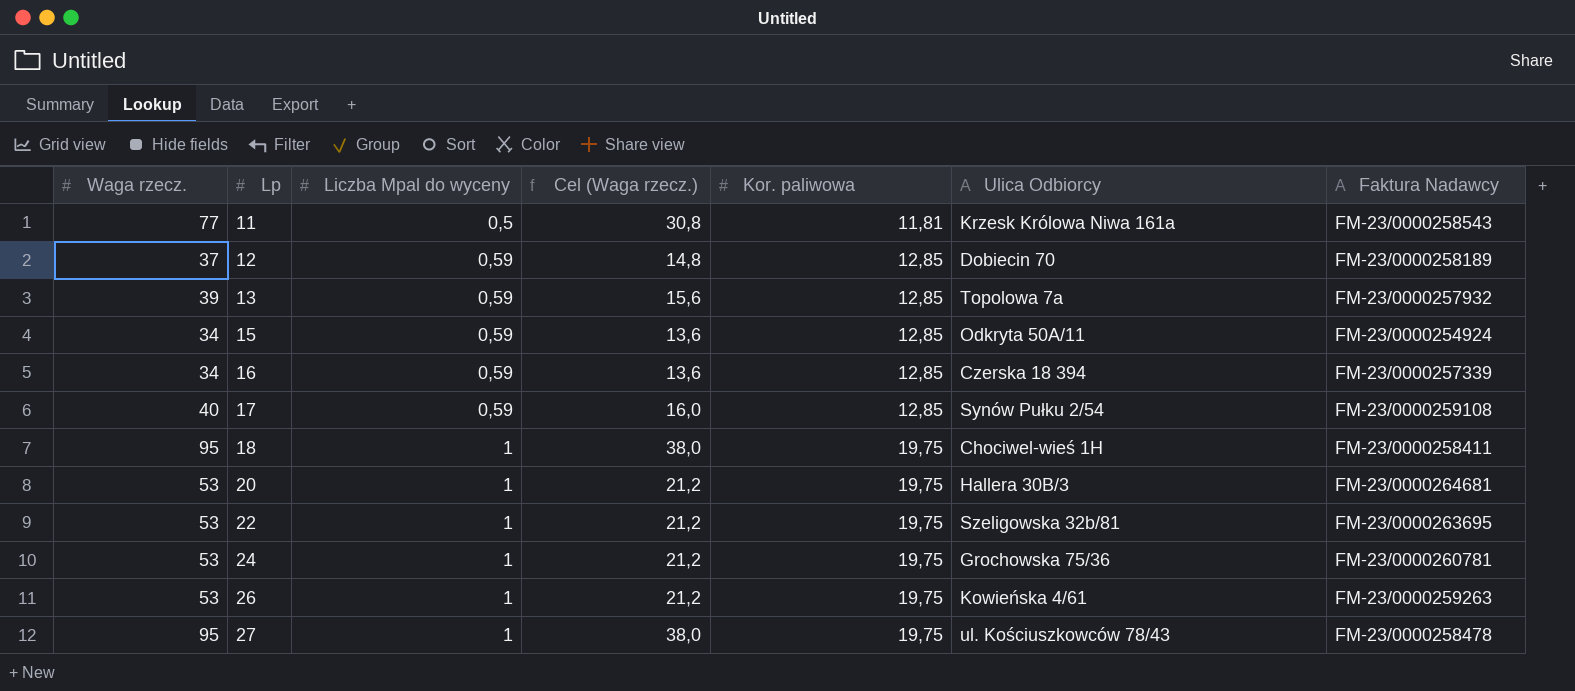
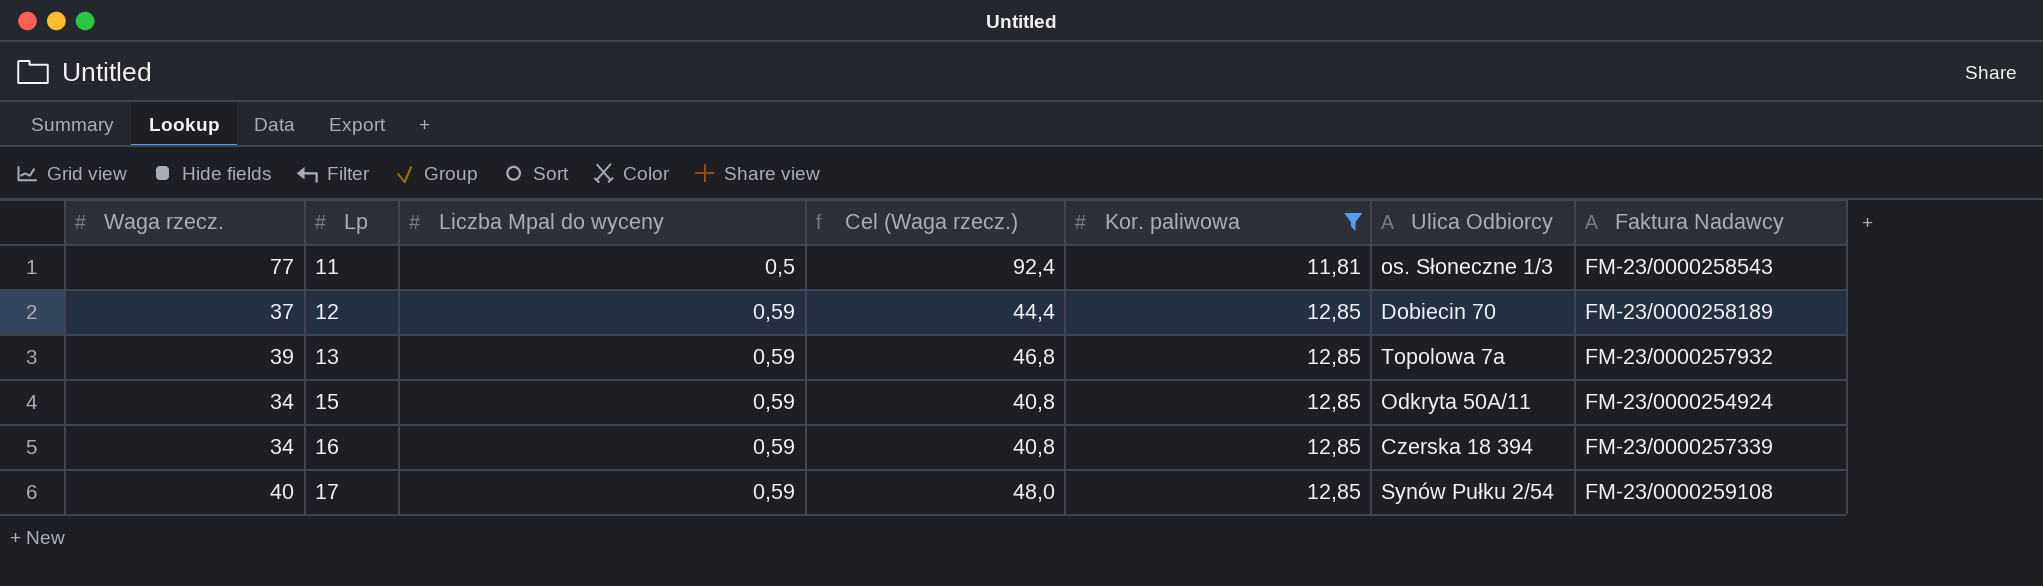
filter: none -> Kor. paliwowa != 19,75
column Cel (Waga rzecz.) | formula: [Waga rzecz.] * 0,4 -> [Waga rzecz.] * 1,2
11 | Ulica Odbiorcy: Krzesk Królowa Niwa 161a -> os. Słoneczne 1/3

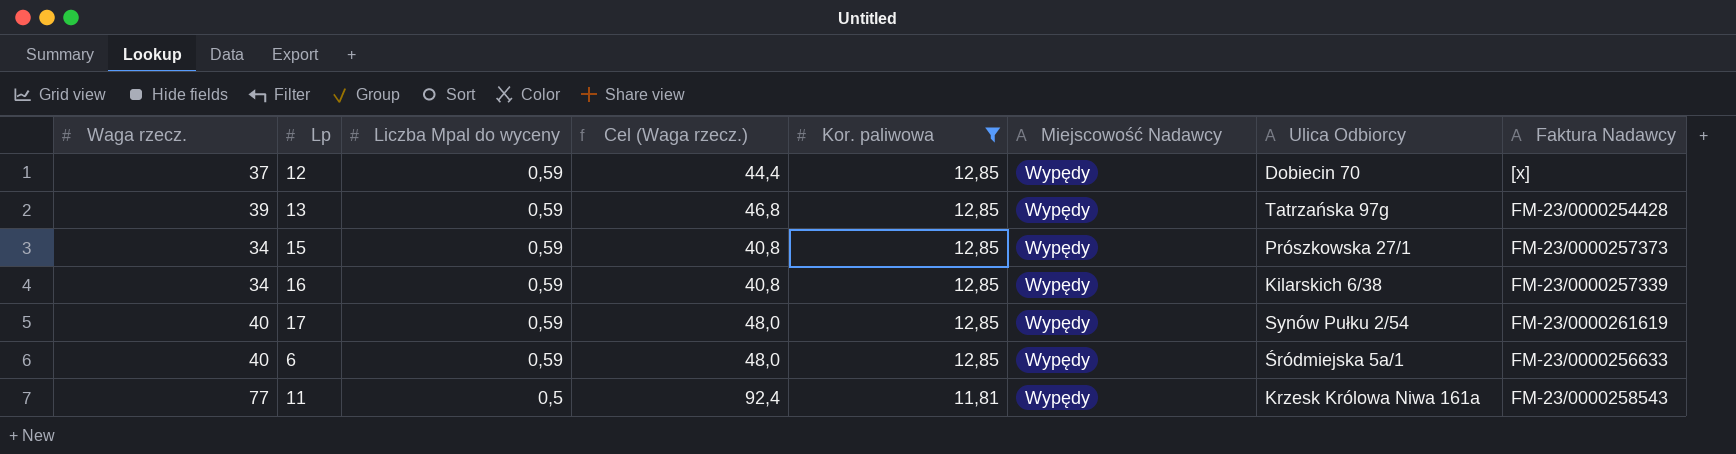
row order: Lp ascending -> Liczba Mpal do wyceny descending
column Miejscowość Nadawcy | position: none -> 6
12 | Faktura Nadawcy: FM-23/0000258189 -> [x]
13 | Ulica Odbiorcy: Topolowa 7a -> Tatrzańska 97g
13 | Faktura Nadawcy: FM-23/0000257932 -> FM-23/0000254428
15 | Ulica Odbiorcy: Odkryta 50A/11 -> Prószkowska 27/1
15 | Faktura Nadawcy: FM-23/0000254924 -> FM-23/0000257373
16 | Ulica Odbiorcy: Czerska 18 394 -> Kilarskich 6/38
17 | Faktura Nadawcy: FM-23/0000259108 -> FM-23/0000261619
row 6: none -> 40 | 0,59 | 48,0 | 12,85 | Wypędy | Śródmiejska 5a/1 | FM-23/0000256633
11 | Ulica Odbiorcy: os. Słoneczne 1/3 -> Krzesk Królowa Niwa 161a

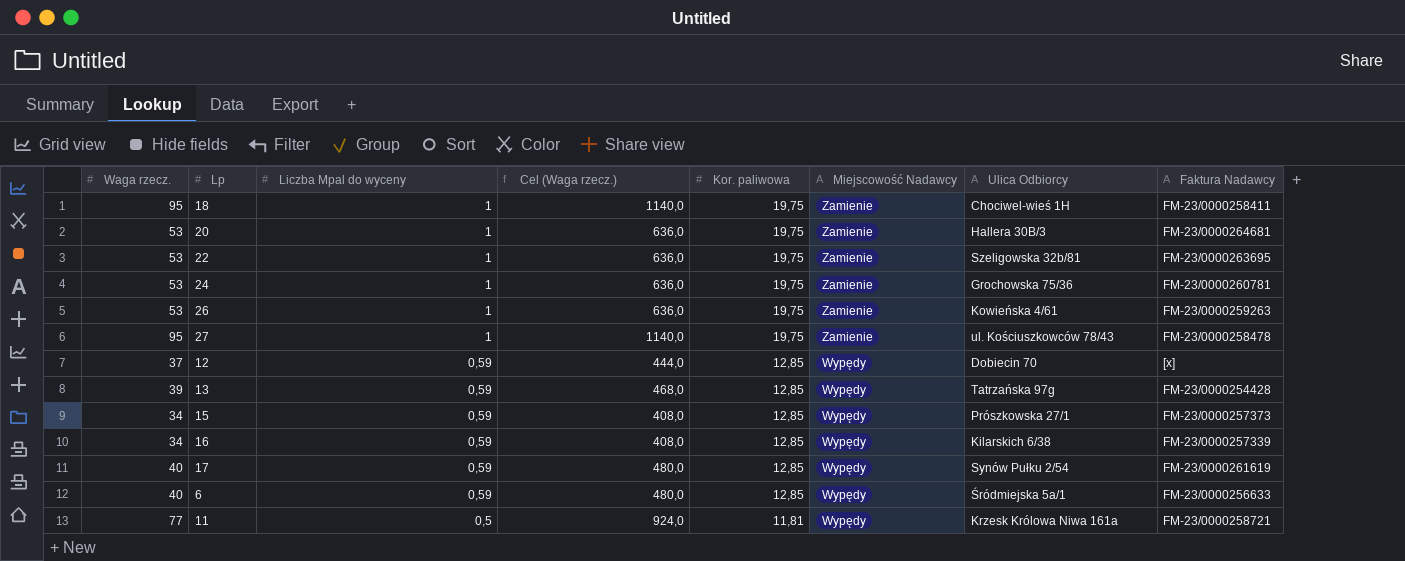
filter: Kor. paliwowa != 19,75 -> none
column Cel (Waga rzecz.) | formula: [Waga rzecz.] * 1,2 -> [Waga rzecz.] * 12
11 | Faktura Nadawcy: FM-23/0000258543 -> FM-23/0000258721

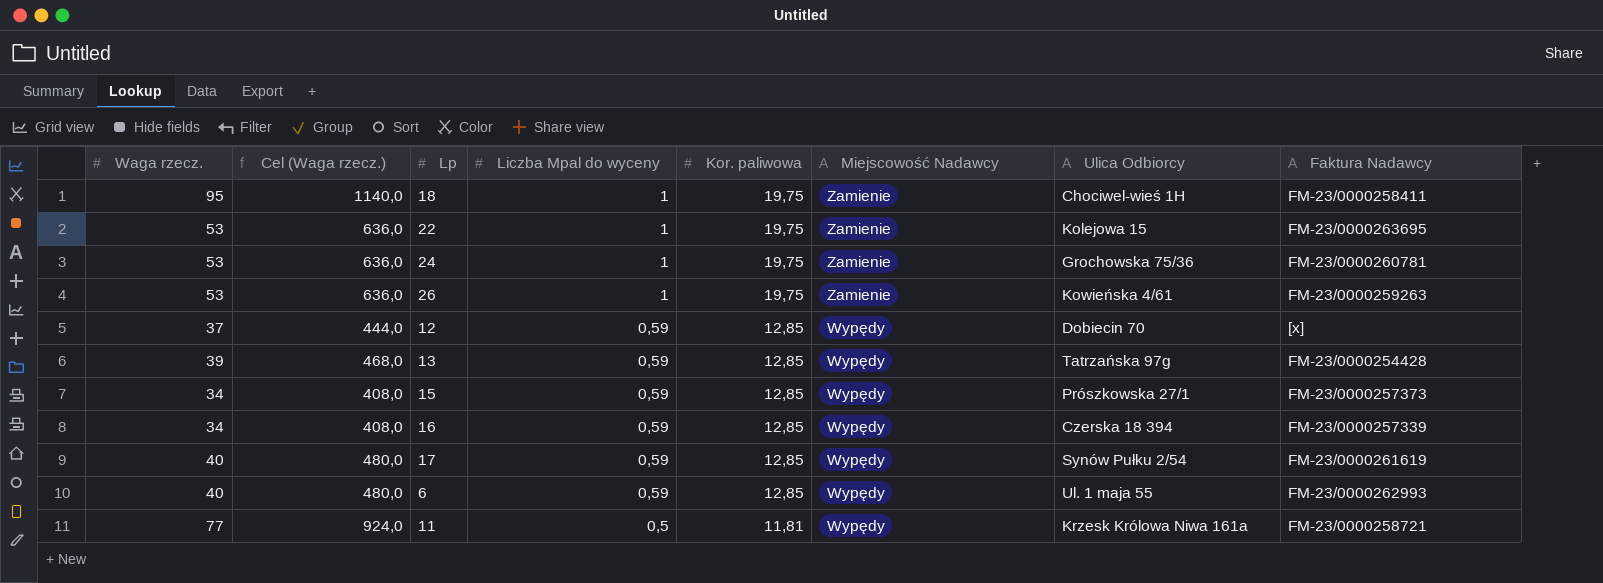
column Cel (Waga rzecz.) | position: 4 -> 2
row 20: 53 | 1 | 636,0 | 19,75 | Zamienie | Hallera 30B/3 | FM-23/0000264681 -> none
row 27: 95 | 1 | 1140,0 | 19,75 | Zamienie | ul. Kościuszkowców 78/43 | FM-23/0000258478 -> none
22 | Ulica Odbiorcy: Szeligowska 32b/81 -> Kolejowa 15
16 | Ulica Odbiorcy: Kilarskich 6/38 -> Czerska 18 394
6 | Ulica Odbiorcy: Śródmiejska 5a/1 -> Ul. 1 maja 55
6 | Faktura Nadawcy: FM-23/0000256633 -> FM-23/0000262993

